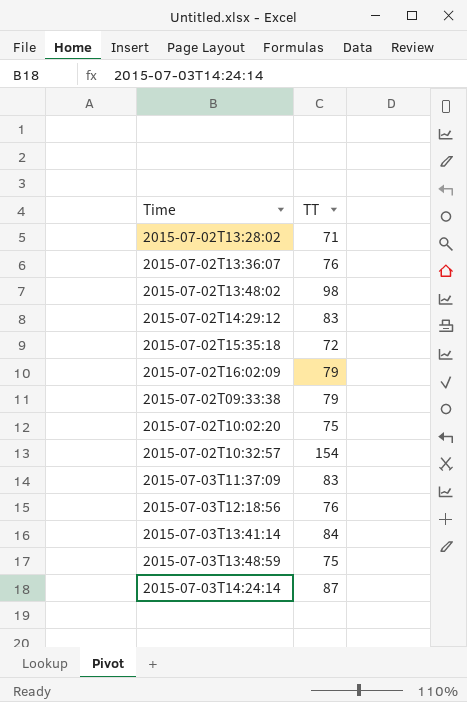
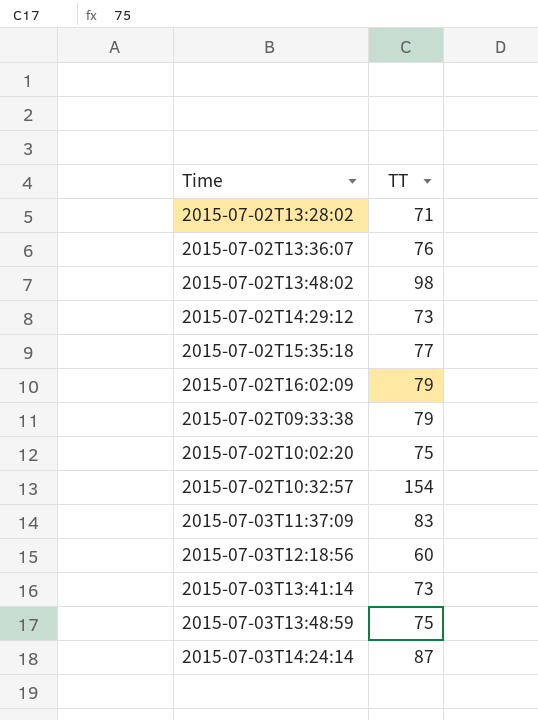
2015-07-02T14:29:12 | TT: 83 -> 73
2015-07-02T15:35:18 | TT: 72 -> 77
2015-07-03T12:18:56 | TT: 76 -> 60
2015-07-03T13:41:14 | TT: 84 -> 73

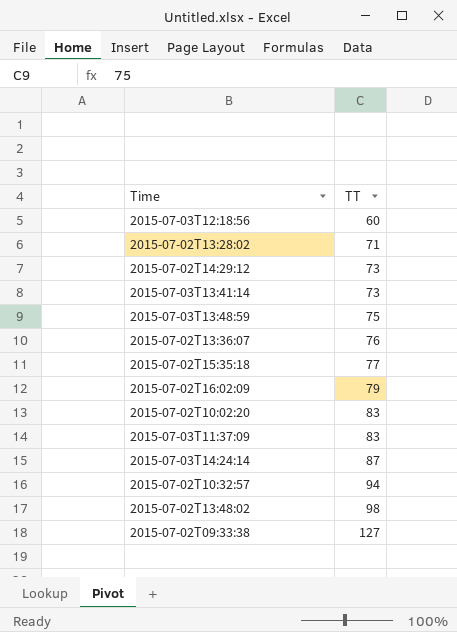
row order: none -> TT ascending
2015-07-02T10:02:20 | TT: 75 -> 83
2015-07-02T10:32:57 | TT: 154 -> 94
2015-07-02T09:33:38 | TT: 79 -> 127

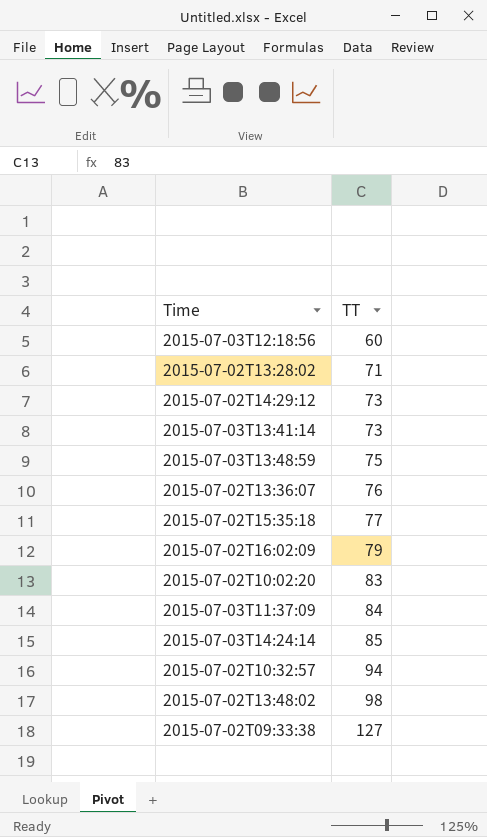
2015-07-03T11:37:09 | TT: 83 -> 84
2015-07-03T14:24:14 | TT: 87 -> 85

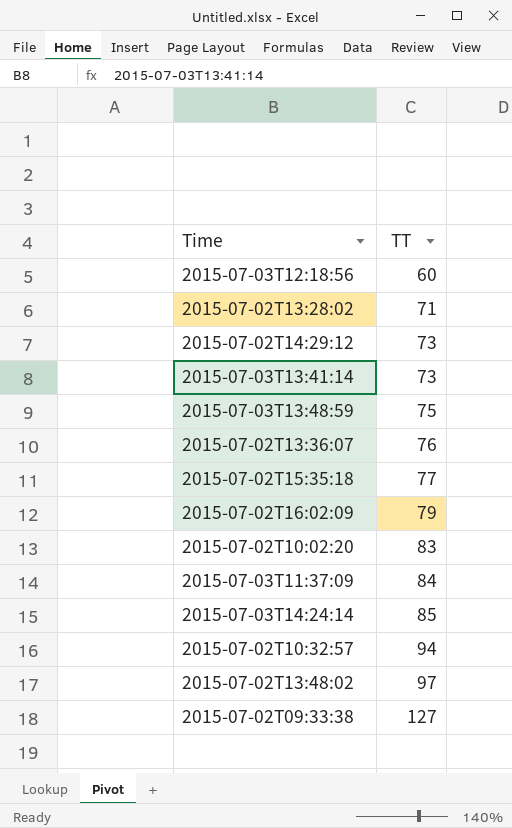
2015-07-02T13:48:02 | TT: 98 -> 97

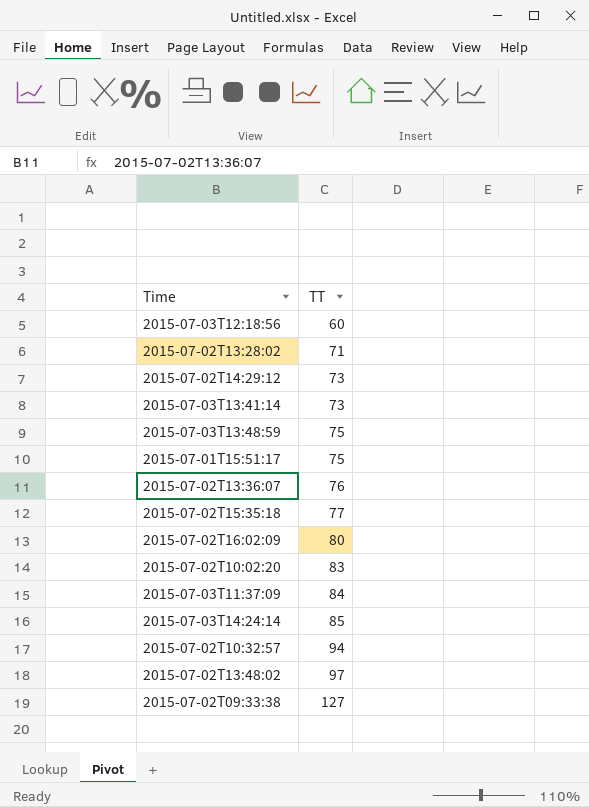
row 2015-07-01T15:51:17: none -> 75
2015-07-02T16:02:09 | TT: 79 -> 80

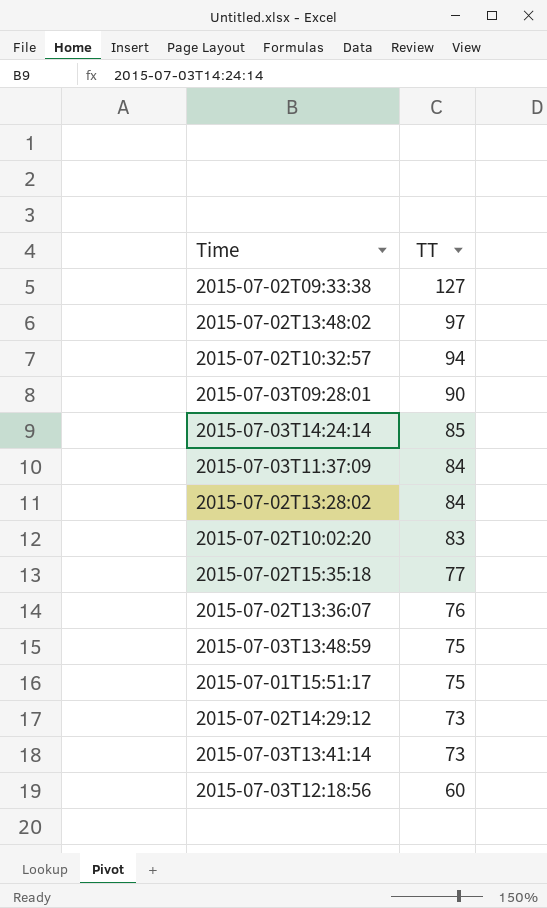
row order: TT ascending -> TT descending
row 2015-07-02T16:02:09: 80 -> none
row 2015-07-03T09:28:01: none -> 90
2015-07-02T13:28:02 | TT: 71 -> 84

